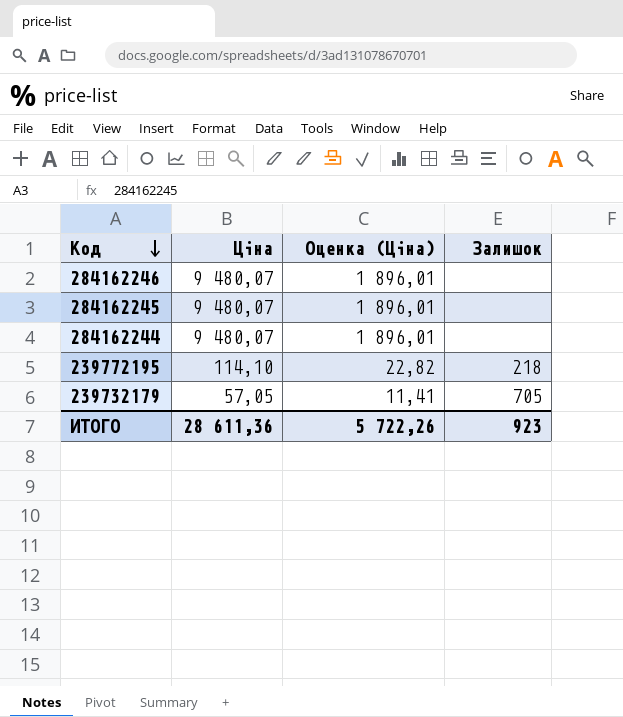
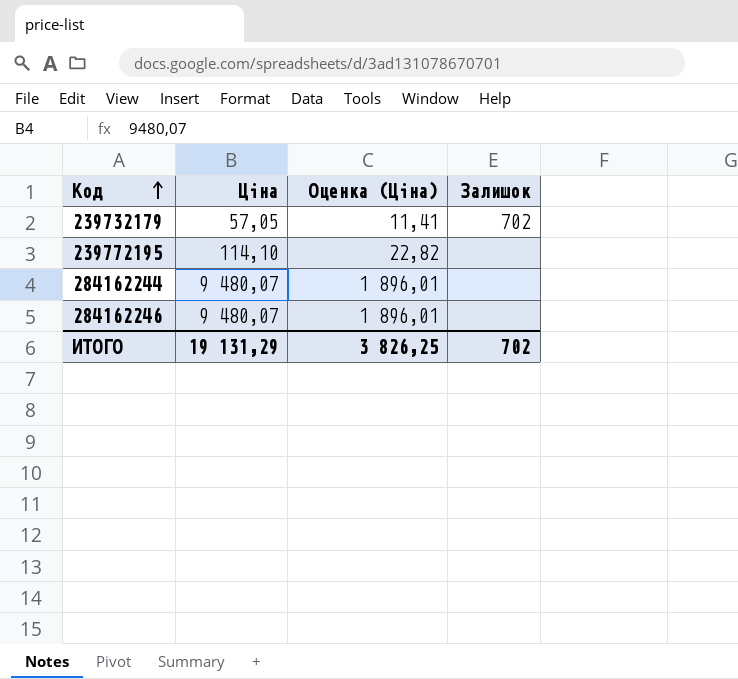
row order: Код descending -> Код ascending
row 284162245: 9 480,07 | 1 896,01 | none -> none
239732179 | Залишок: 705 -> 702
239772195 | Залишок: 218 -> none
ИТОГО | Ціна: 28 611,36 -> 19 131,29
ИТОГО | Оценка (Ціна): 5 722,26 -> 3 826,25
ИТОГО | Залишок: 923 -> 702

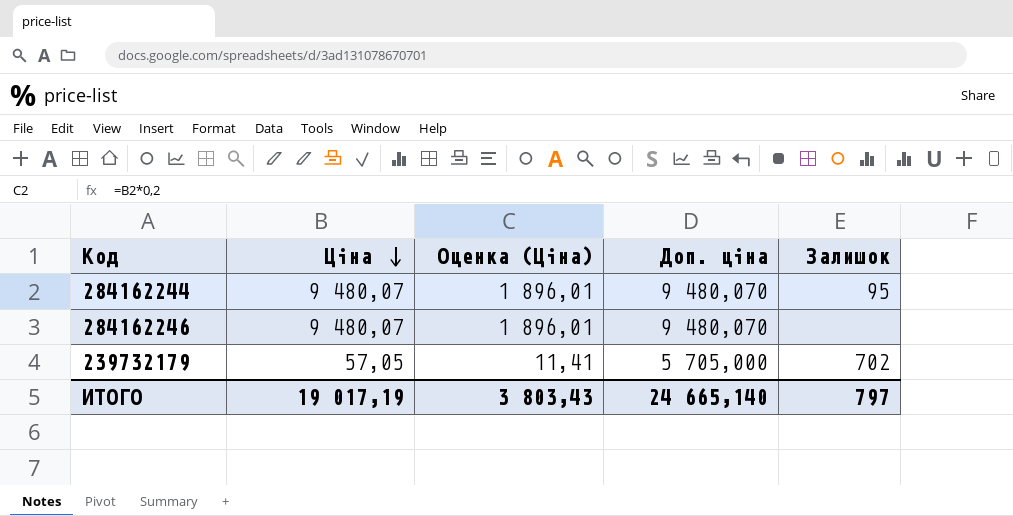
row order: Код ascending -> Ціна descending
column Доп. ціна | position: none -> 4
row 239772195: 114,10 | 22,82 | none -> none
284162244 | Залишок: none -> 95
ИТОГО | Ціна: 19 131,29 -> 19 017,19
ИТОГО | Оценка (Ціна): 3 826,25 -> 3 803,43
ИТОГО | Залишок: 702 -> 797

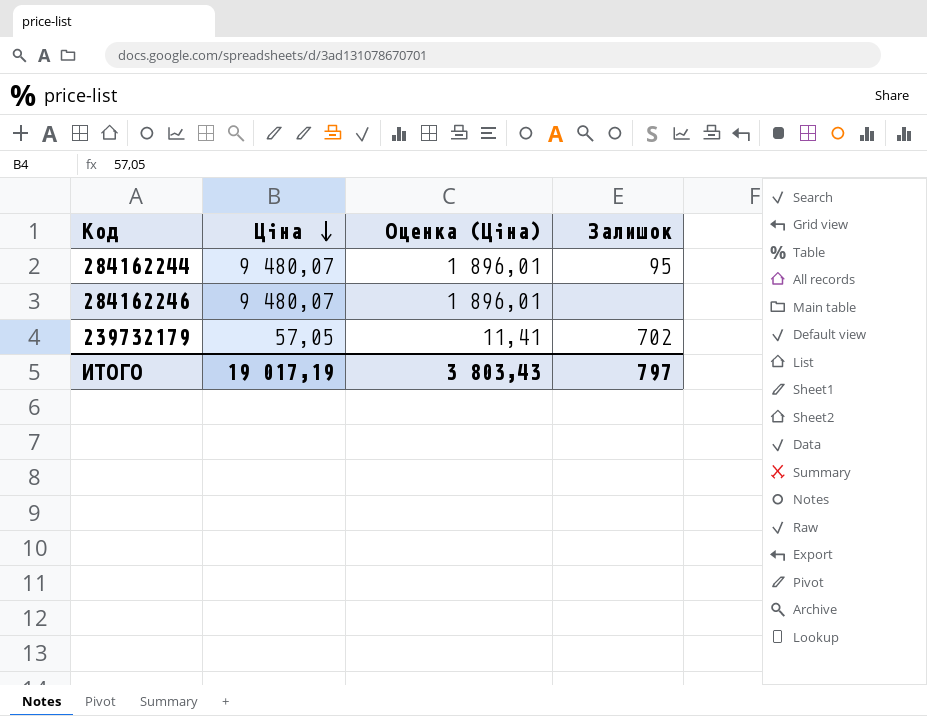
column Доп. ціна | position: 4 -> none

